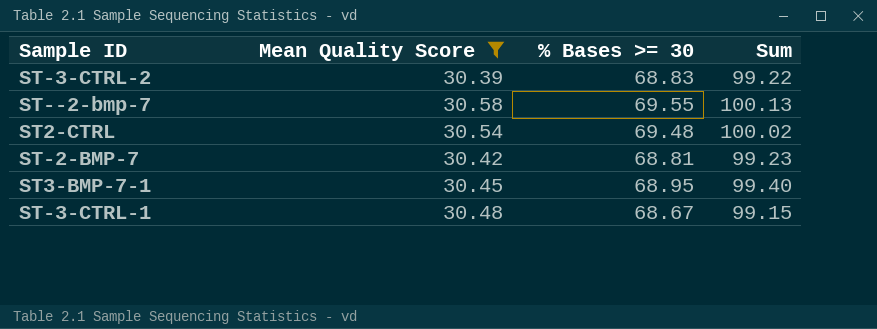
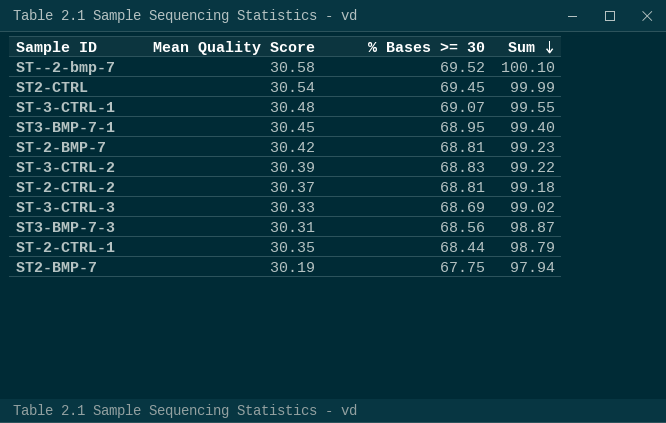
filter: Mean Quality Score >= 30.39 -> none
row order: none -> Sum descending
ST--2-bmp-7 | % Bases >= 30: 69.55 -> 69.52
ST--2-bmp-7 | Sum: 100.13 -> 100.10
ST2-CTRL | % Bases >= 30: 69.48 -> 69.45
ST2-CTRL | Sum: 100.02 -> 99.99
ST-3-CTRL-1 | % Bases >= 30: 68.67 -> 69.07
ST-3-CTRL-1 | Sum: 99.15 -> 99.55

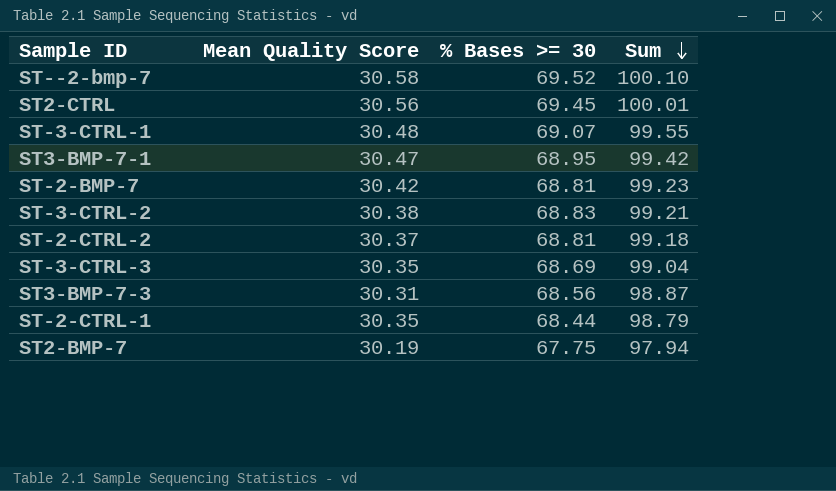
ST2-CTRL | Mean Quality Score: 30.54 -> 30.56
ST2-CTRL | Sum: 99.99 -> 100.01
ST3-BMP-7-1 | Mean Quality Score: 30.45 -> 30.47
ST3-BMP-7-1 | Sum: 99.40 -> 99.42
ST-3-CTRL-2 | Mean Quality Score: 30.39 -> 30.38
ST-3-CTRL-2 | Sum: 99.22 -> 99.21
ST-3-CTRL-3 | Mean Quality Score: 30.33 -> 30.35
ST-3-CTRL-3 | Sum: 99.02 -> 99.04

